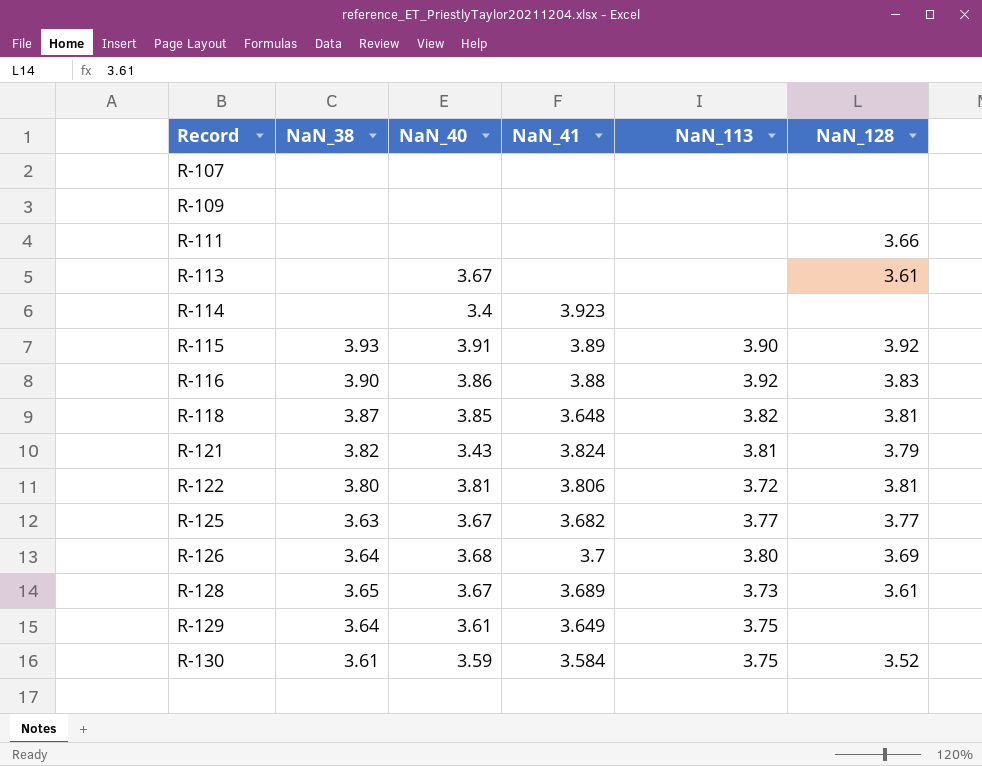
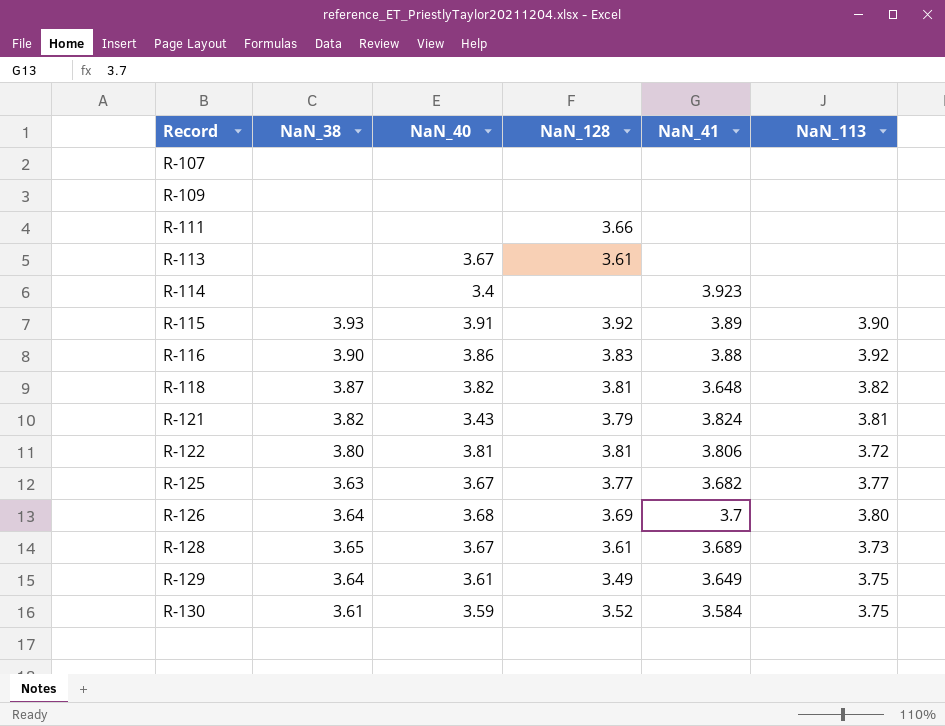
column NaN_128 | position: 6 -> 4
R-118 | NaN_40: 3.85 -> 3.82
R-129 | NaN_128: none -> 3.49

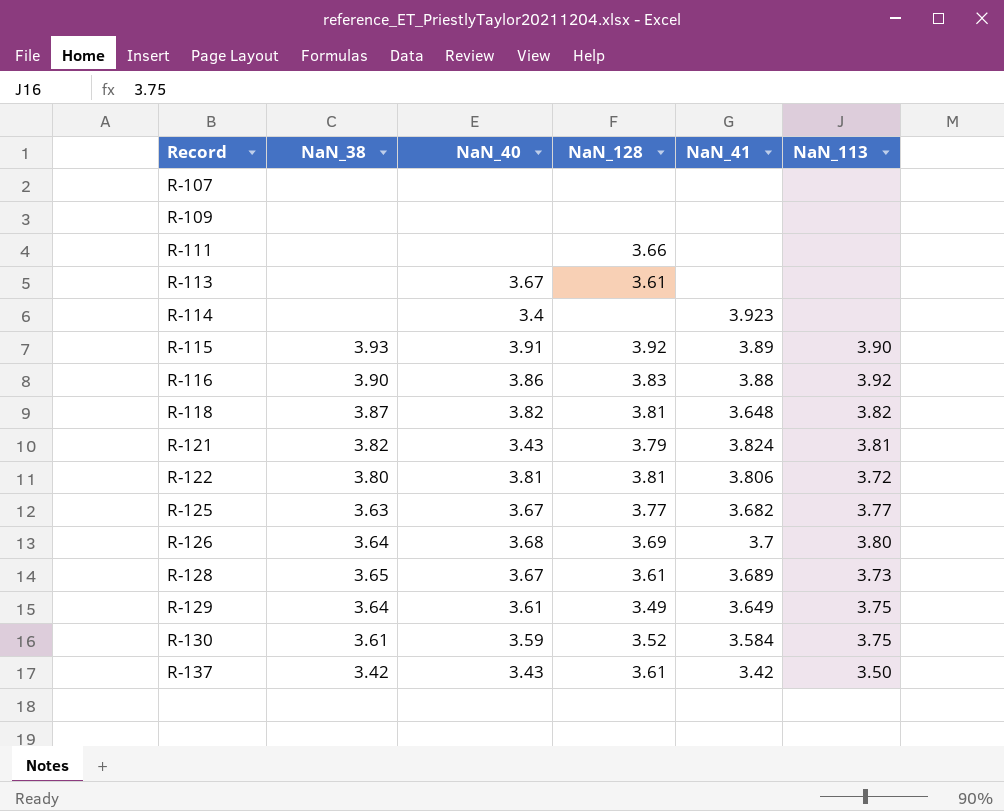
row R-137: none -> 3.42 | 3.43 | 3.61 | 3.42 | 3.50

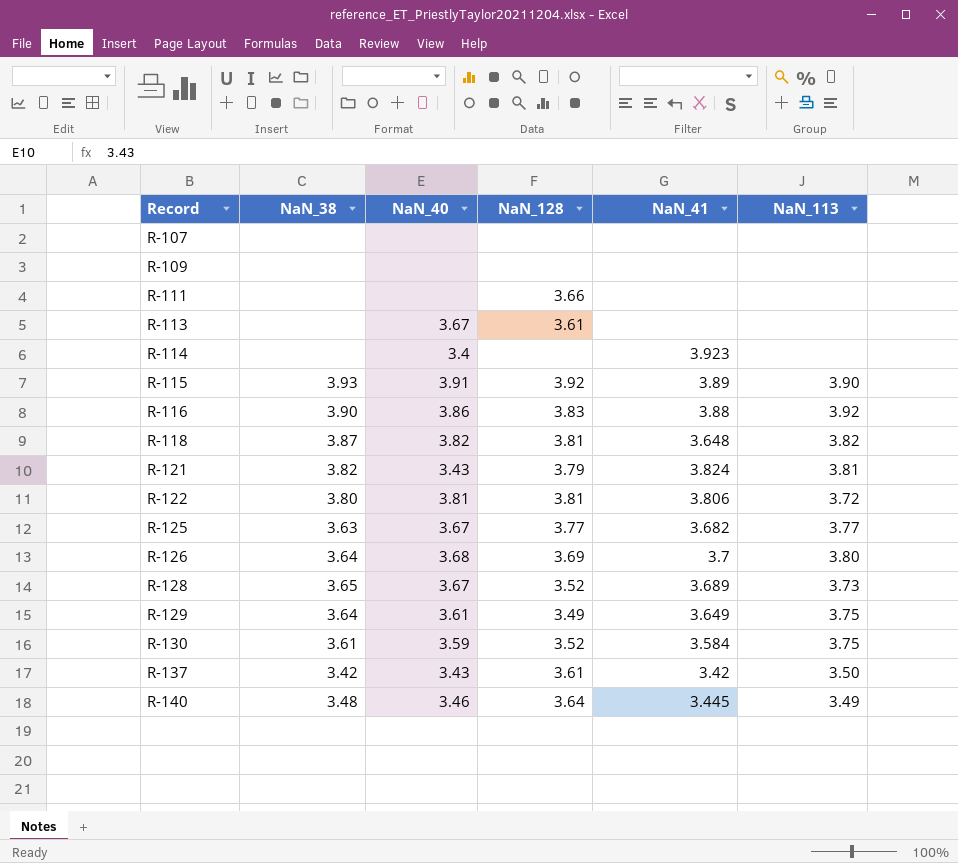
R-128 | NaN_128: 3.61 -> 3.52
row R-140: none -> 3.48 | 3.46 | 3.64 | 3.445 | 3.49

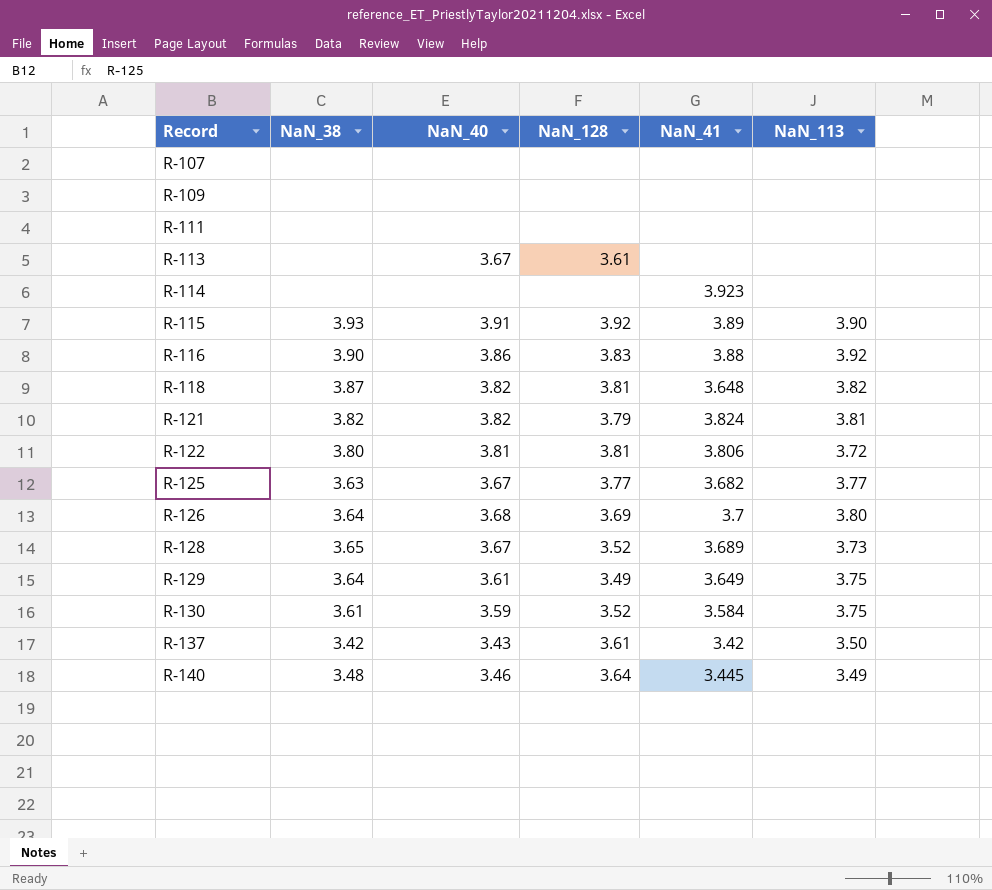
R-111 | NaN_128: 3.66 -> none
R-114 | NaN_40: 3.4 -> none
R-121 | NaN_40: 3.43 -> 3.82

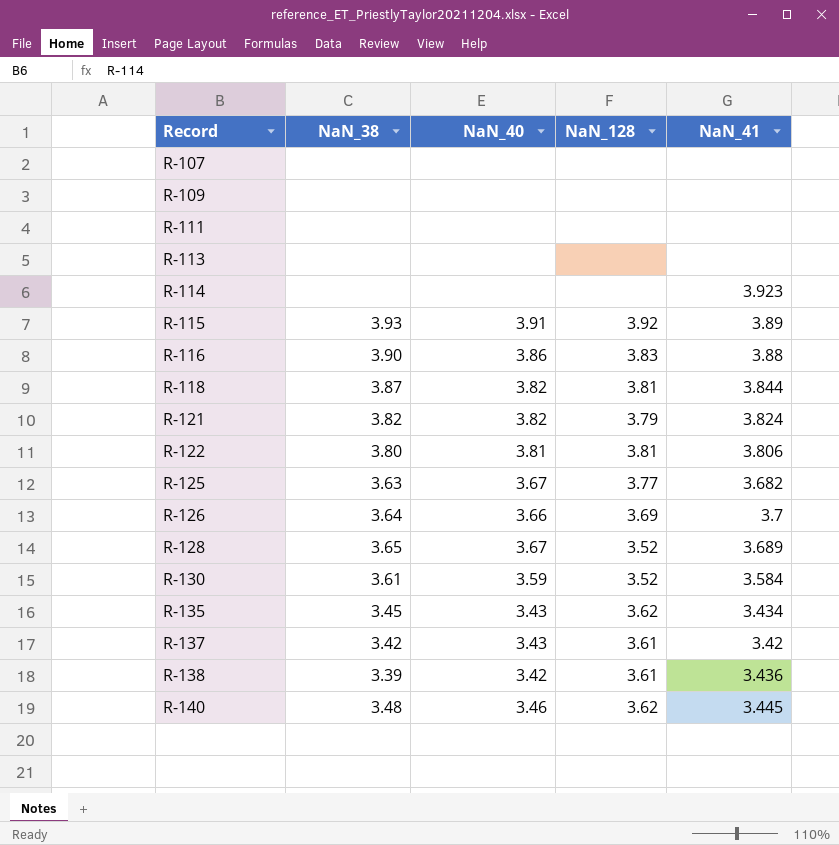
column NaN_113 | position: 6 -> none
row R-129: 3.64 | 3.61 | 3.49 | 3.649 | 3.75 -> none
R-113 | NaN_40: 3.67 -> none
R-113 | NaN_128: 3.61 -> none
R-118 | NaN_41: 3.648 -> 3.844
R-126 | NaN_40: 3.68 -> 3.66
row R-135: none -> 3.45 | 3.43 | 3.62 | 3.434
row R-138: none -> 3.39 | 3.42 | 3.61 | 3.436
R-140 | NaN_128: 3.64 -> 3.62

